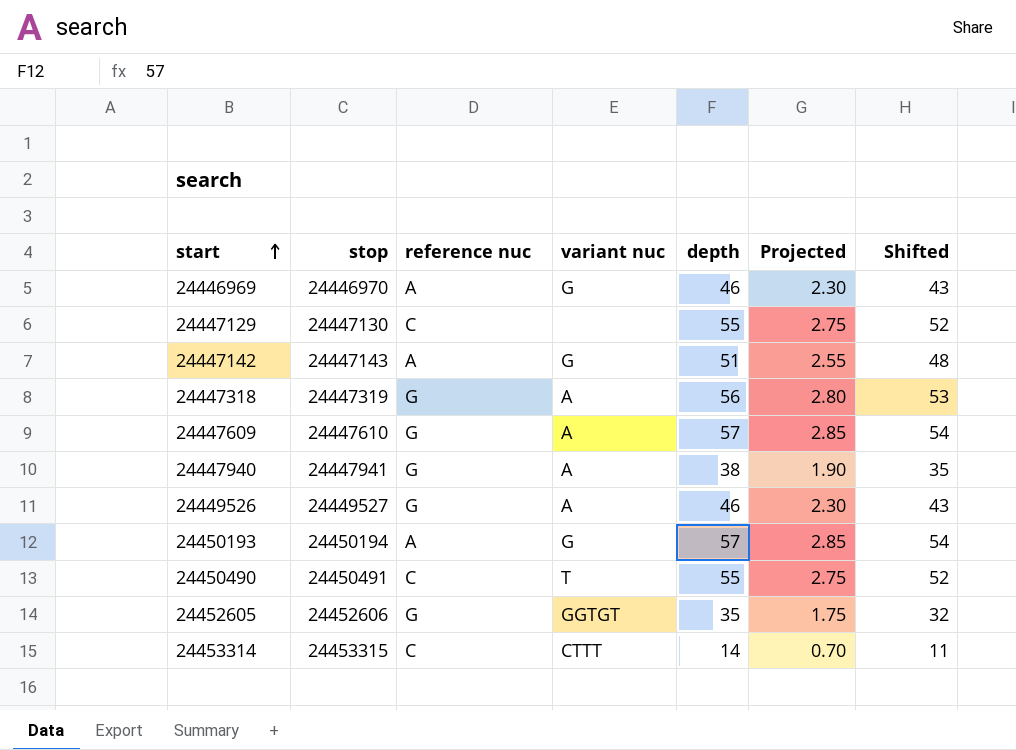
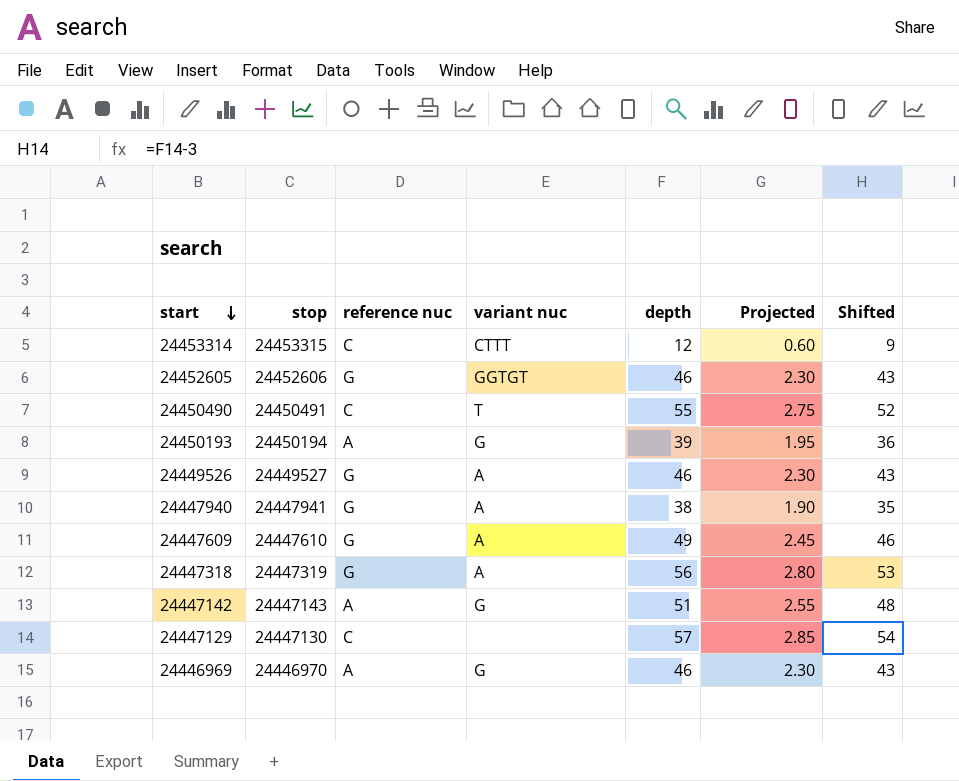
row order: start ascending -> start descending
24453314 | depth: 14 -> 12
24453314 | Projected: 0.70 -> 0.60
24453314 | Shifted: 11 -> 9
24452605 | depth: 35 -> 46
24452605 | Projected: 1.75 -> 2.30
24452605 | Shifted: 32 -> 43
24450193 | depth: 57 -> 39
24450193 | Projected: 2.85 -> 1.95
24450193 | Shifted: 54 -> 36
24447609 | depth: 57 -> 49
24447609 | Projected: 2.85 -> 2.45
24447609 | Shifted: 54 -> 46
24447129 | depth: 55 -> 57
24447129 | Projected: 2.75 -> 2.85
24447129 | Shifted: 52 -> 54

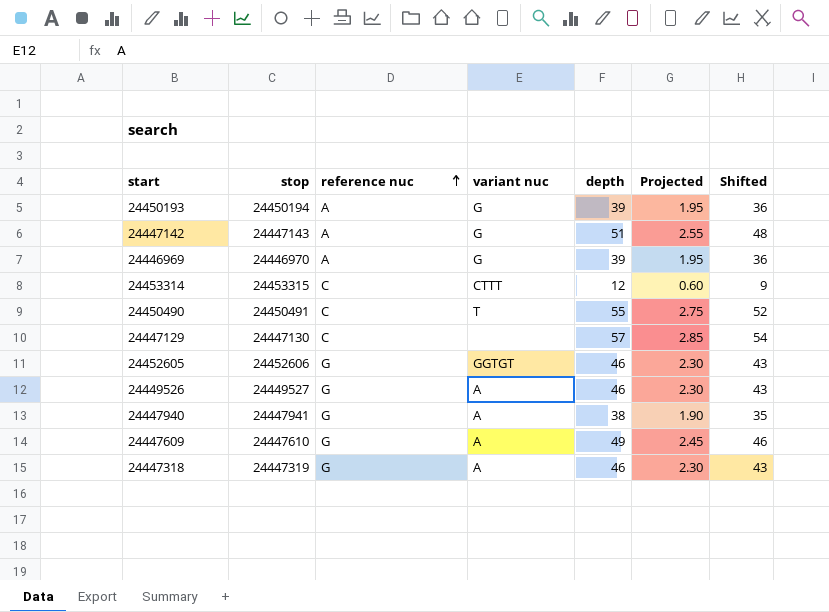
row order: start descending -> reference nuc ascending
24446969 | depth: 46 -> 39
24446969 | Projected: 2.30 -> 1.95
24446969 | Shifted: 43 -> 36
24447318 | depth: 56 -> 46
24447318 | Projected: 2.80 -> 2.30
24447318 | Shifted: 53 -> 43

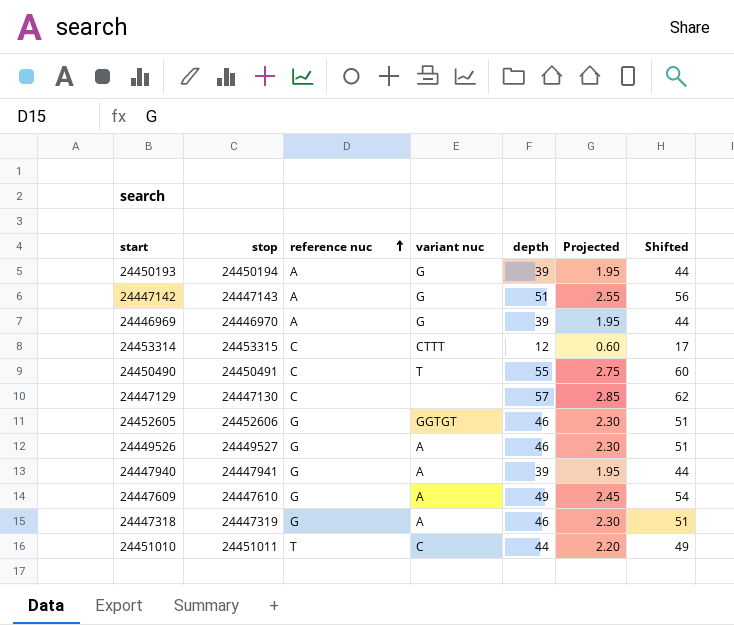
column Shifted | formula: [depth] - 3 -> [depth] + 5
24447940 | depth: 38 -> 39
24447940 | Projected: 1.90 -> 1.95
row 24451010: none -> 24451011 | T | C | 44 | 2.20 | 49

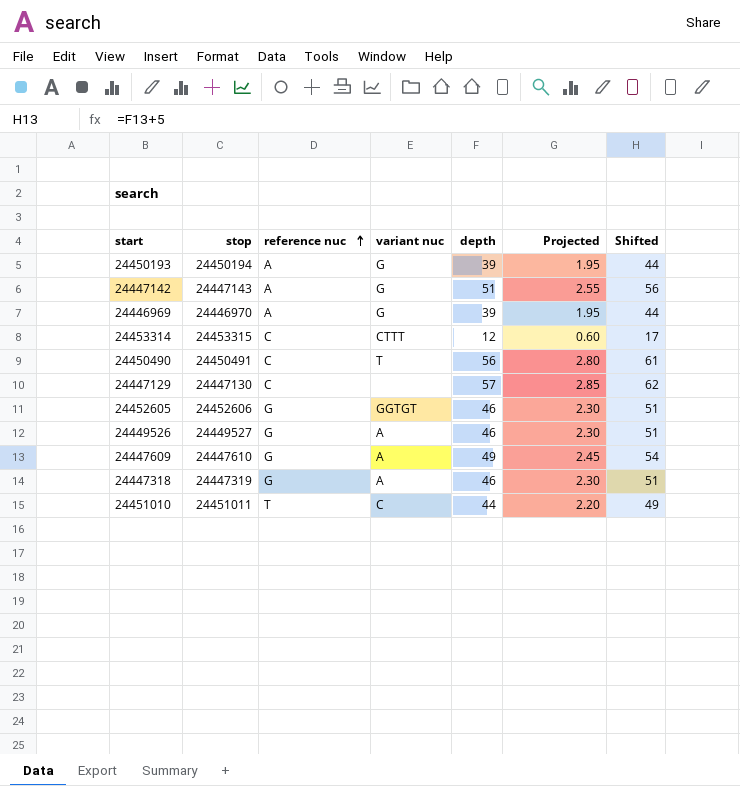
row 24447940: 24447941 | G | A | 39 | 1.95 | 44 -> none
24450490 | depth: 55 -> 56
24450490 | Projected: 2.75 -> 2.80
24450490 | Shifted: 60 -> 61

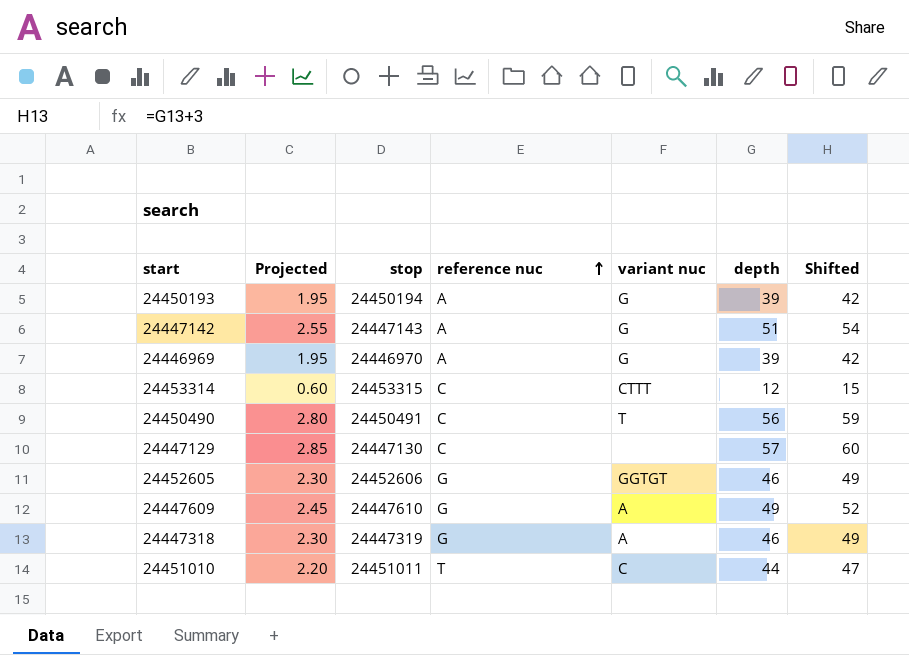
column Projected | position: 6 -> 2
column Shifted | formula: [depth] + 5 -> [depth] + 3
row 24449526: 24449527 | G | A | 46 | 2.30 | 51 -> none

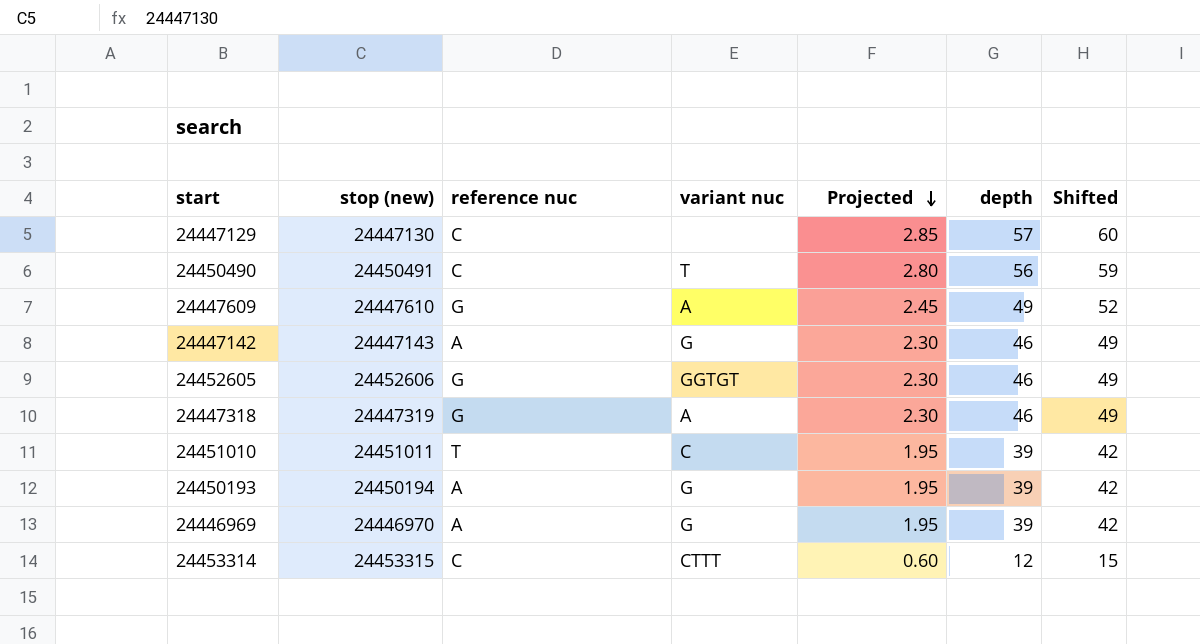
row order: reference nuc ascending -> Projected descending
column name: stop -> stop (new)
column Projected | position: 2 -> 5
24447142 | Projected: 2.55 -> 2.30
24447142 | depth: 51 -> 46
24447142 | Shifted: 54 -> 49
24451010 | Projected: 2.20 -> 1.95
24451010 | depth: 44 -> 39
24451010 | Shifted: 47 -> 42

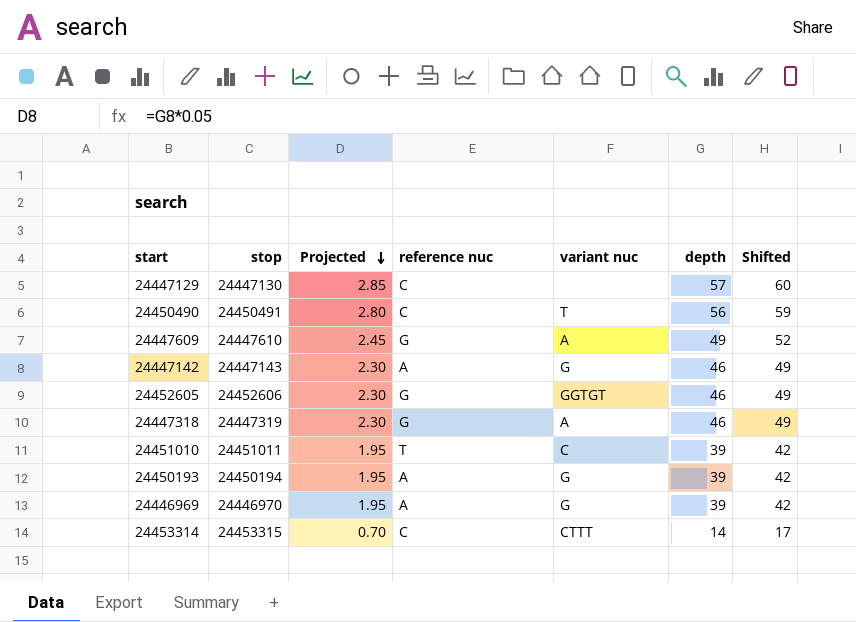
column name: stop (new) -> stop
column Projected | position: 5 -> 3
24453314 | Projected: 0.60 -> 0.70
24453314 | depth: 12 -> 14
24453314 | Shifted: 15 -> 17

